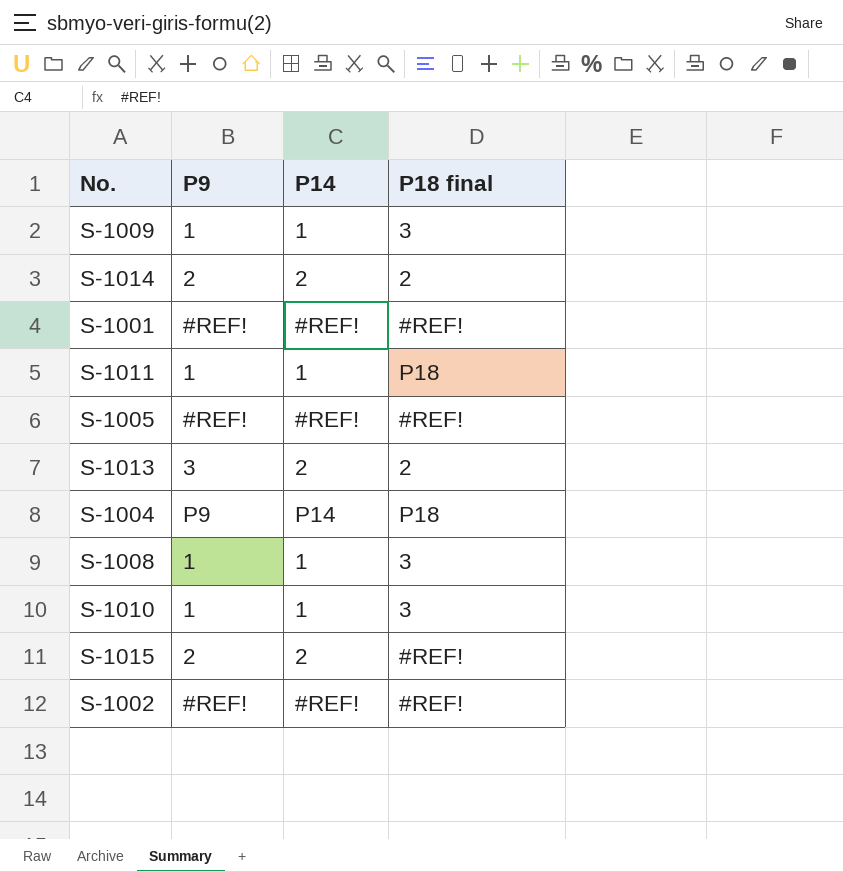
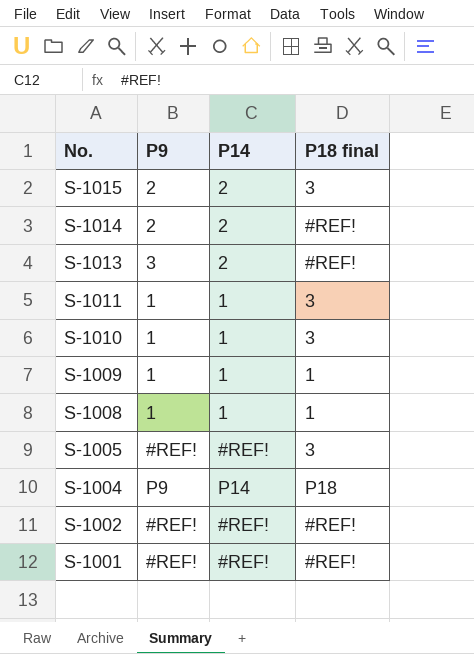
row order: none -> No. descending
S-1015 | P18 final: #REF! -> 3
S-1014 | P18 final: 2 -> #REF!
S-1013 | P18 final: 2 -> #REF!
S-1011 | P18 final: P18 -> 3
S-1009 | P18 final: 3 -> 1
S-1008 | P18 final: 3 -> 1
S-1005 | P18 final: #REF! -> 3

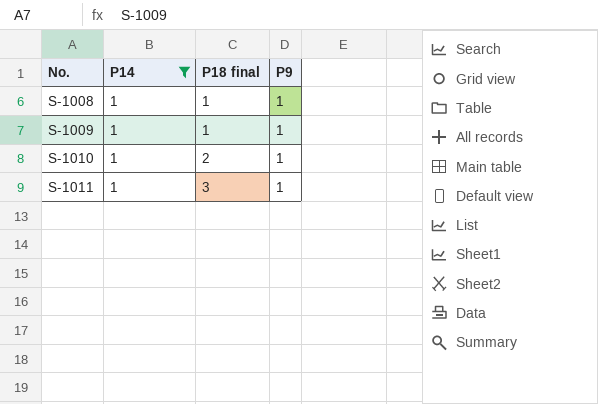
filter: none -> P14 = 1
row order: No. descending -> No. ascending
column P9 | position: 2 -> 4
S-1010 | P18 final: 3 -> 2

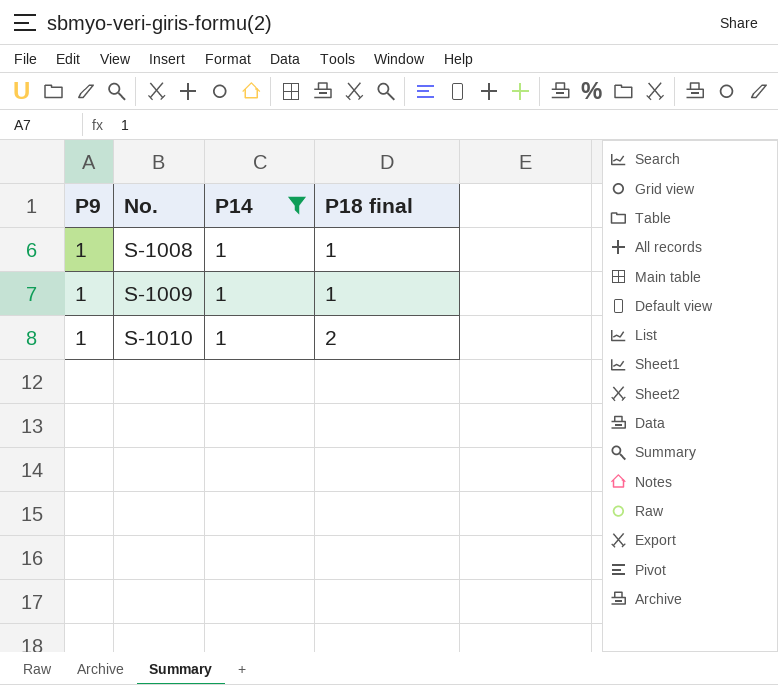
column P9 | position: 4 -> 1
row S-1011: 1 | 3 | 1 -> none

